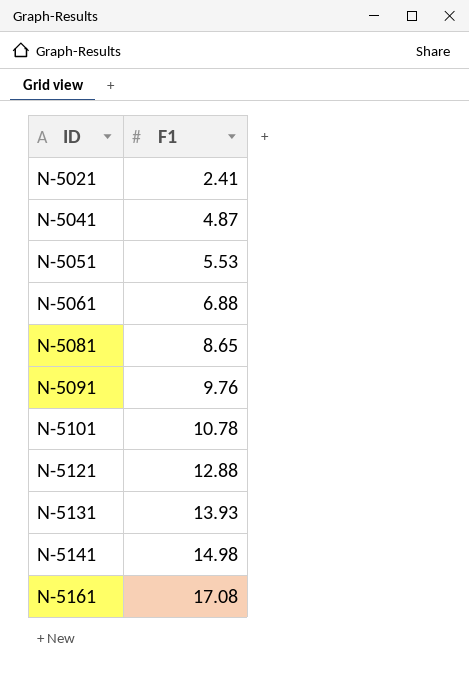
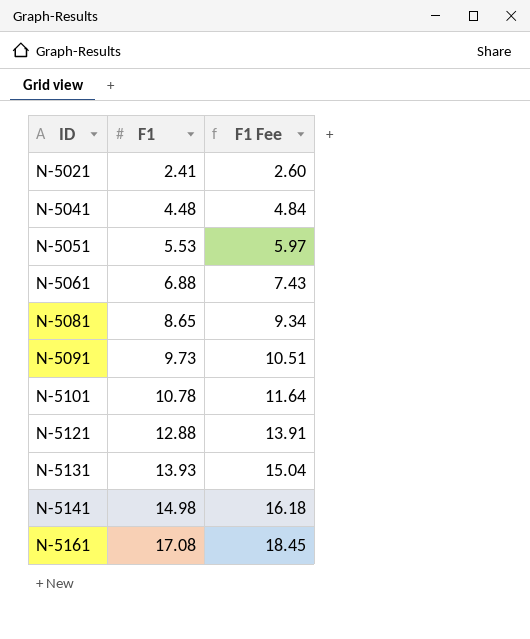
column F1 Fee | formula: none -> [F1] * 1.08
N-5041 | F1: 4.87 -> 4.48
N-5091 | F1: 9.76 -> 9.73

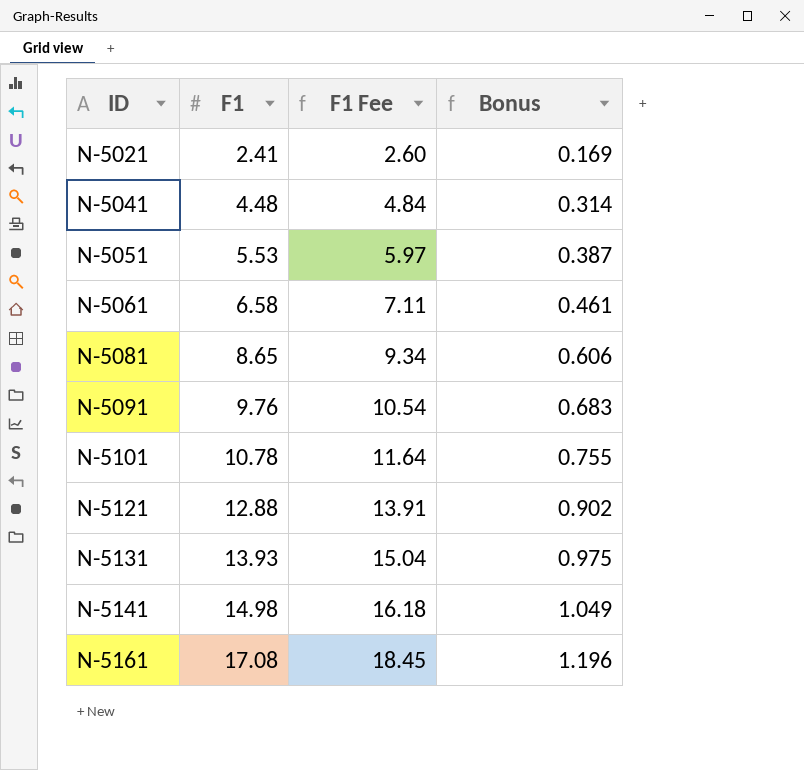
column Bonus | formula: none -> [F1] * 0.07
N-5061 | F1: 6.88 -> 6.58
N-5061 | F1 Fee: 7.43 -> 7.11
N-5091 | F1: 9.73 -> 9.76
N-5091 | F1 Fee: 10.51 -> 10.54

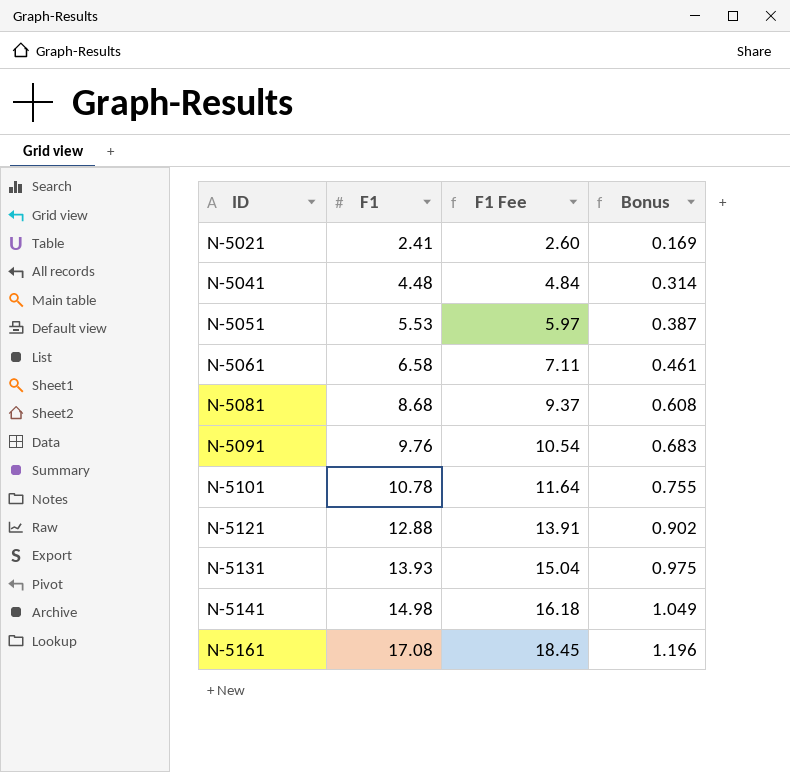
N-5081 | F1: 8.65 -> 8.68
N-5081 | F1 Fee: 9.34 -> 9.37
N-5081 | Bonus: 0.606 -> 0.608

